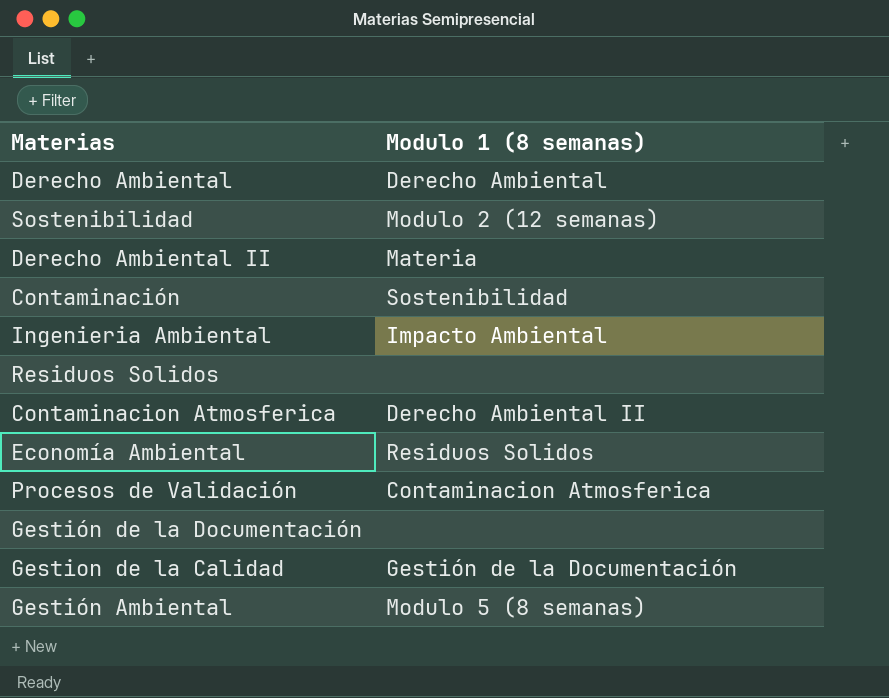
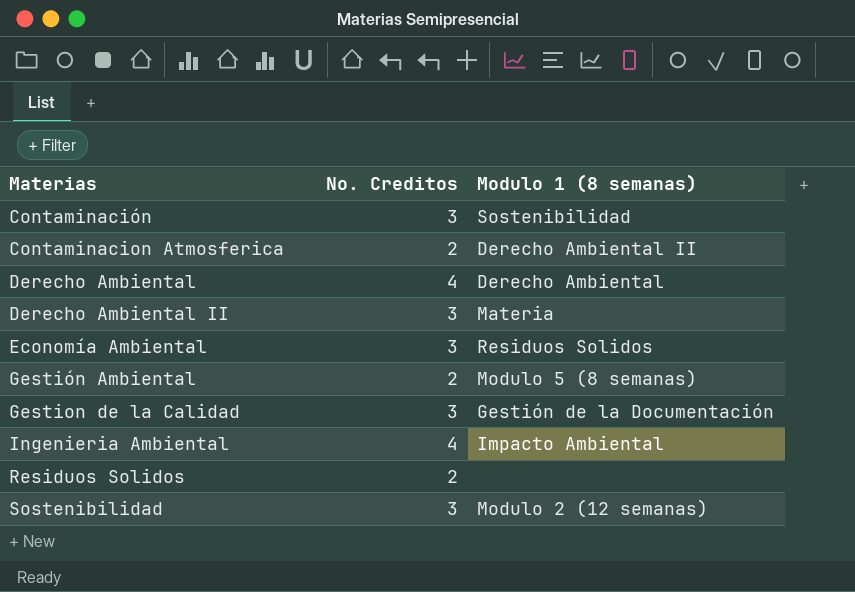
row order: none -> Materias ascending
column No. Creditos | position: none -> 2
row Procesos de Validación: Contaminacion Atmosferica -> none
row Gestión de la Documentación: none -> none

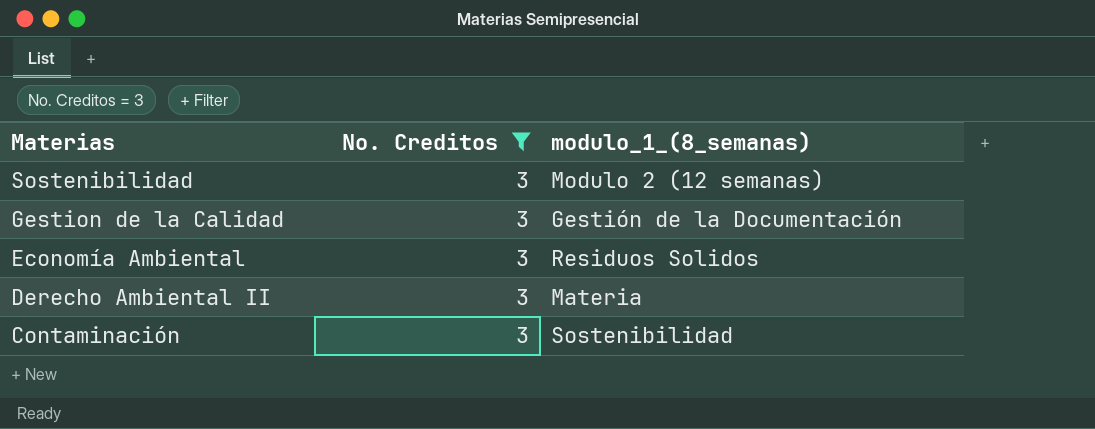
filter: none -> No. Creditos = 3
row order: Materias ascending -> Materias descending
column name: Modulo 1 (8 semanas) -> modulo_1_(8_semanas)

